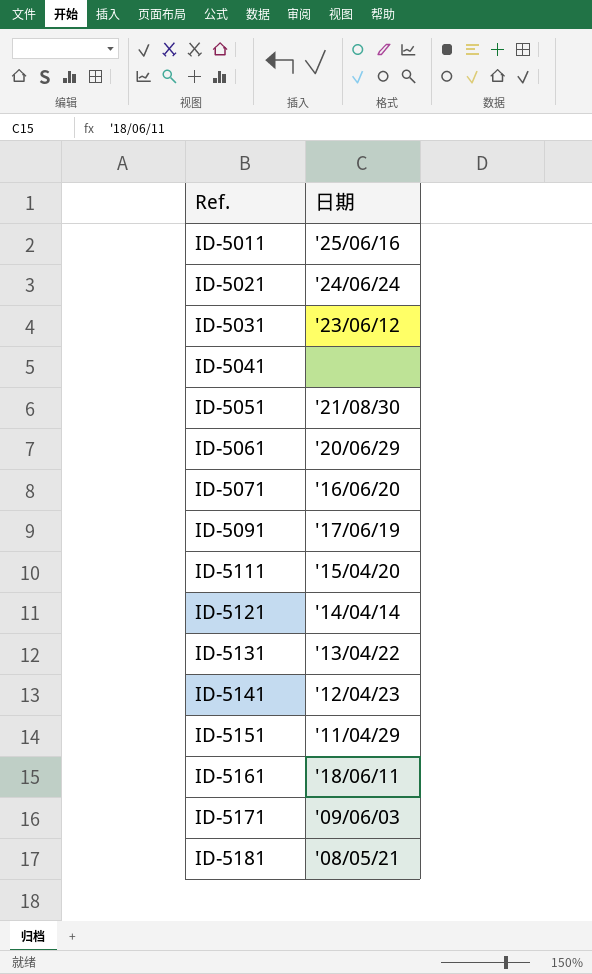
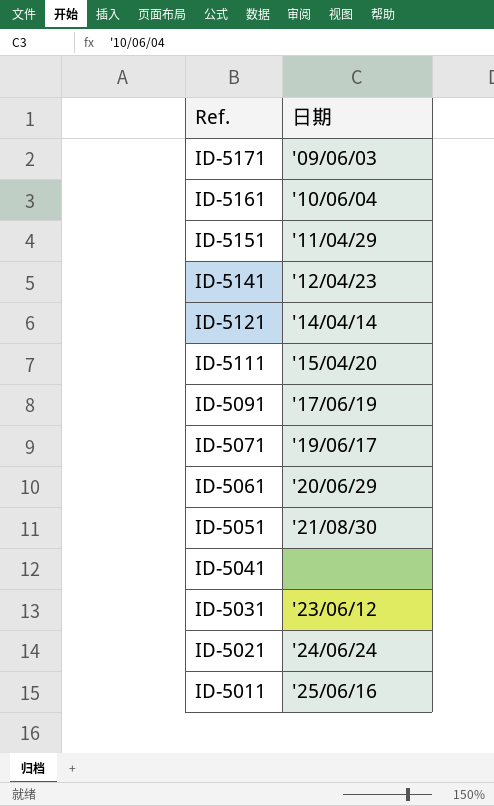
row order: Ref. ascending -> Ref. descending
row ID-5131: '13/04/22 -> none
row ID-5181: '08/05/21 -> none
ID-5161 | 日期: '18/06/11 -> '10/06/04
ID-5071 | 日期: '16/06/20 -> '19/06/17

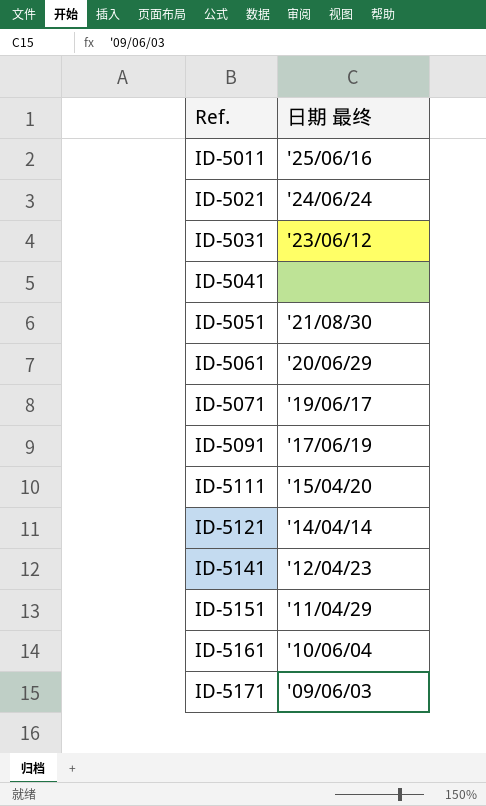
row order: Ref. descending -> Ref. ascending
column name: 日期 -> 日期 最终

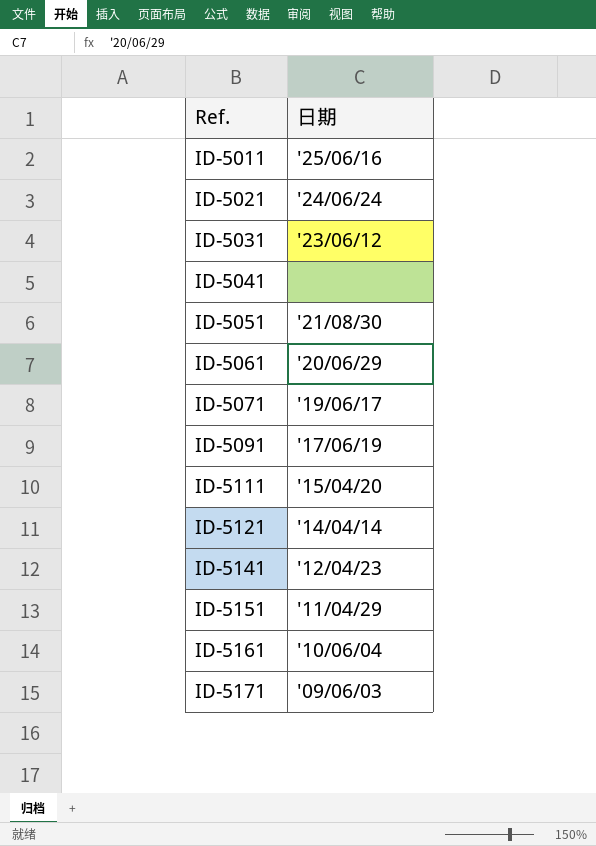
column name: 日期 最终 -> 日期

